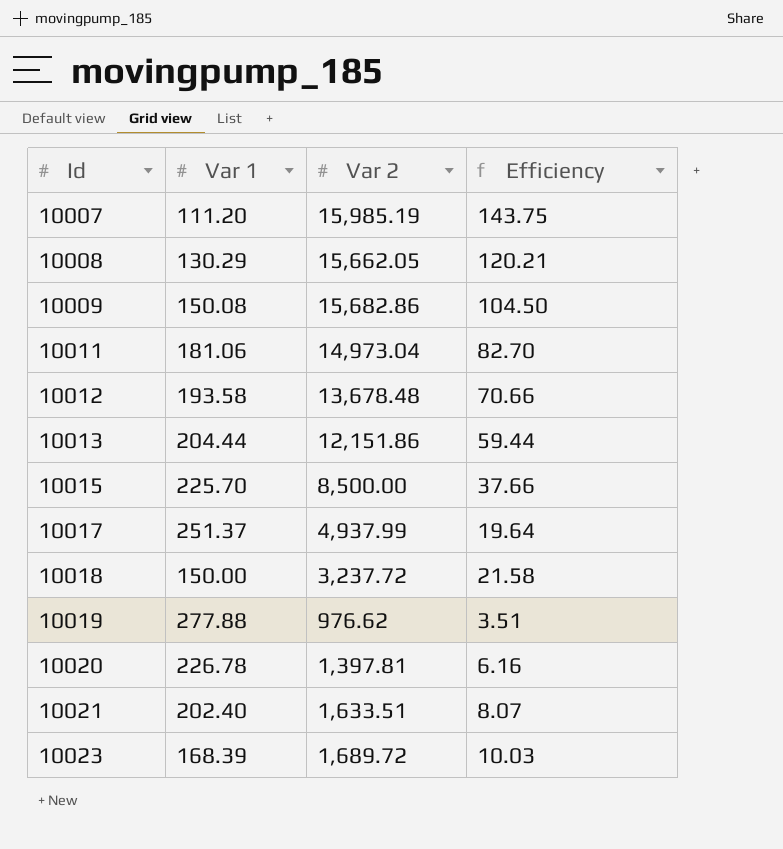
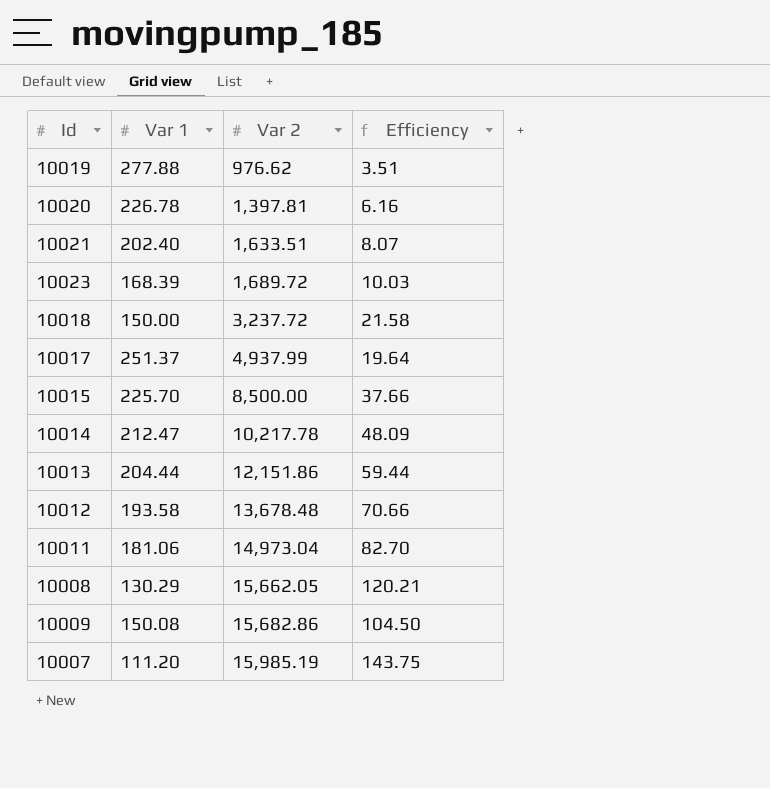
row order: Id ascending -> Var 2 ascending
row 10014: none -> 212.47 | 10,217.78 | 48.09

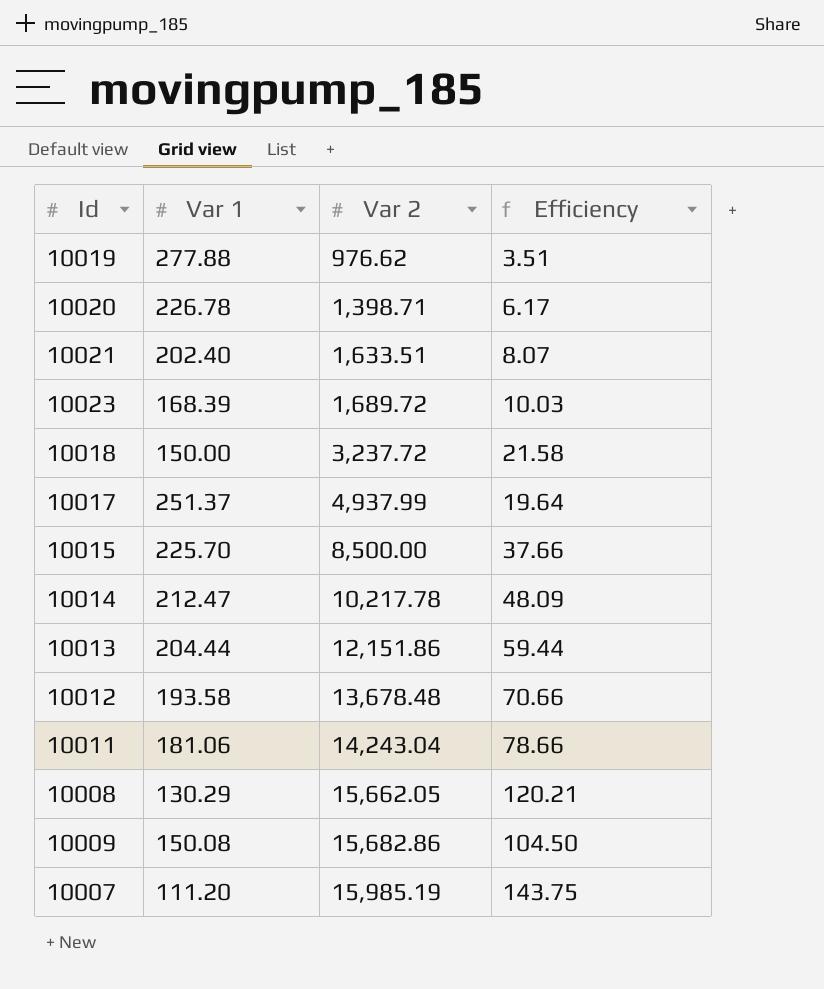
10020 | Var 2: 1,397.81 -> 1,398.71
10020 | Efficiency: 6.16 -> 6.17
10011 | Var 2: 14,973.04 -> 14,243.04
10011 | Efficiency: 82.70 -> 78.66

